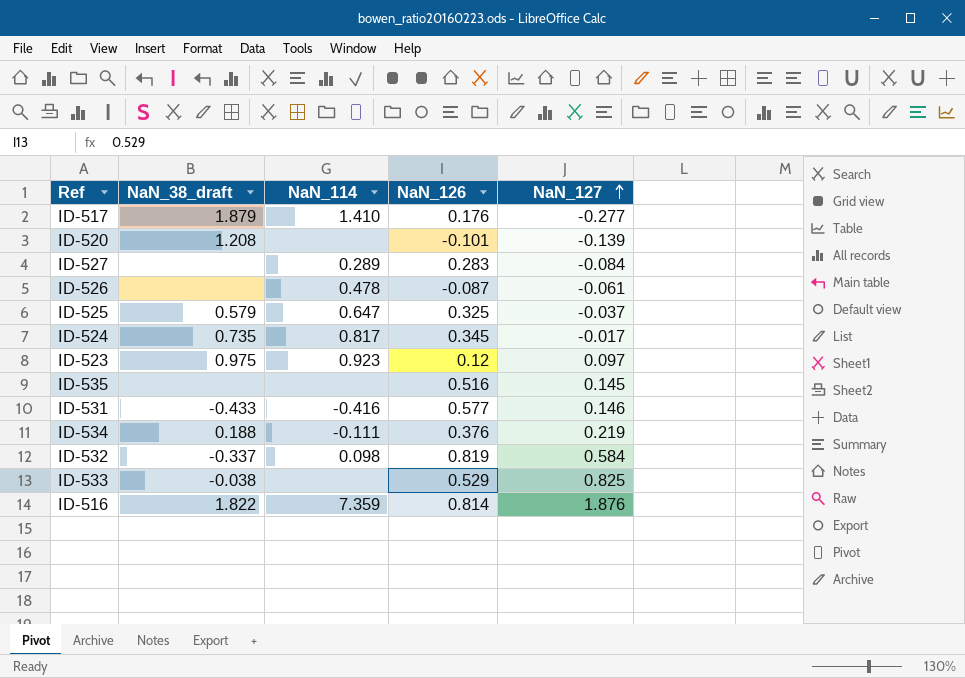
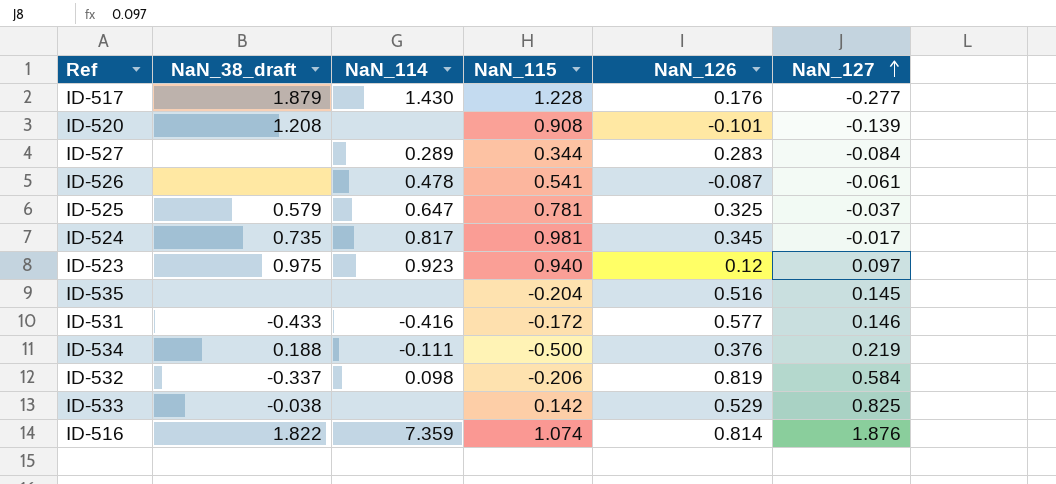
column NaN_115 | position: none -> 4
ID-517 | NaN_114: 1.410 -> 1.430

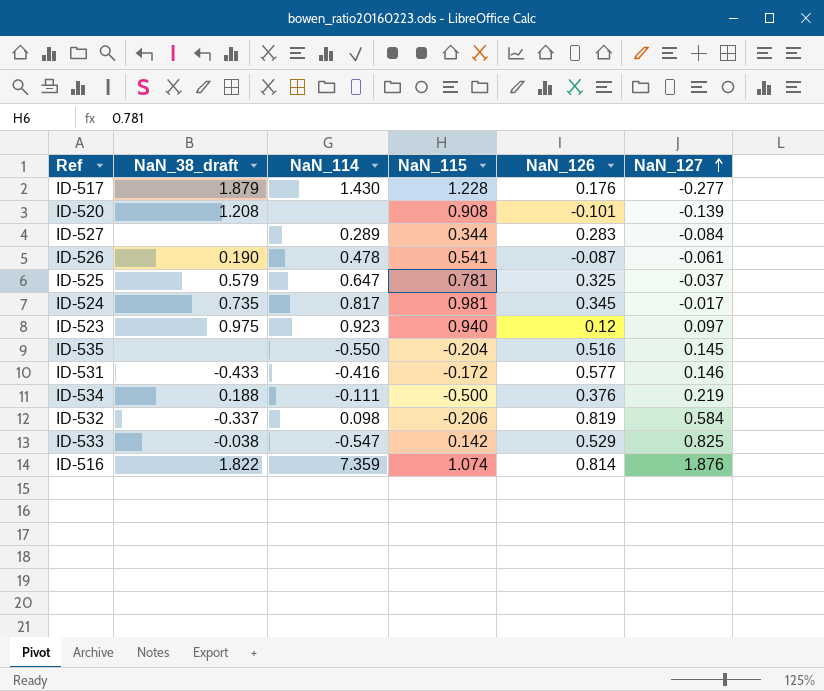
ID-526 | NaN_38_draft: none -> 0.190
ID-535 | NaN_114: none -> -0.550
ID-533 | NaN_114: none -> -0.547

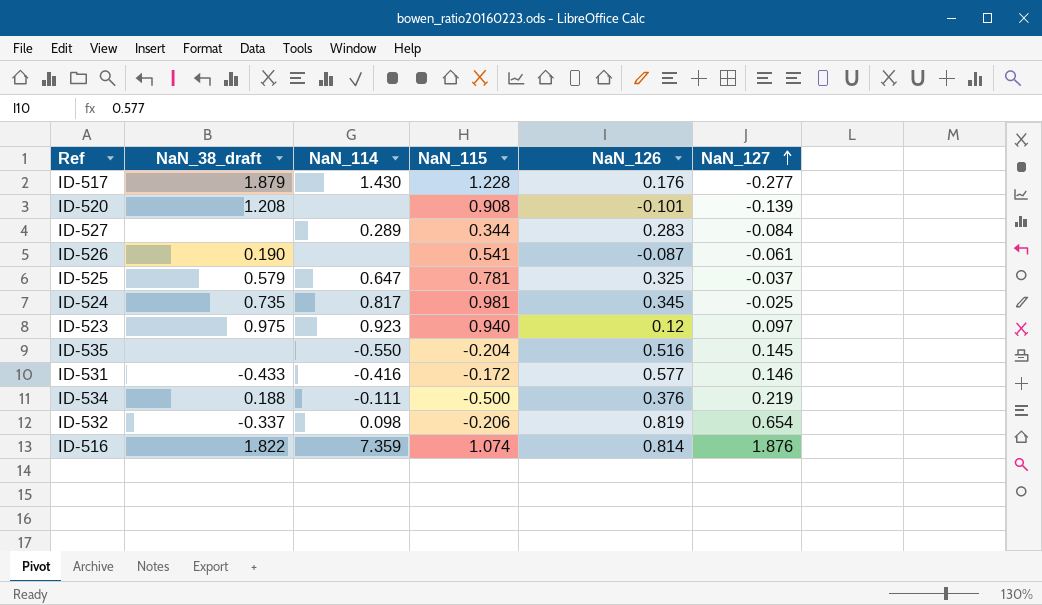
row ID-533: -0.038 | -0.547 | 0.142 | 0.529 | 0.825 -> none
ID-526 | NaN_114: 0.478 -> none
ID-524 | NaN_127: -0.017 -> -0.025
ID-532 | NaN_127: 0.584 -> 0.654

